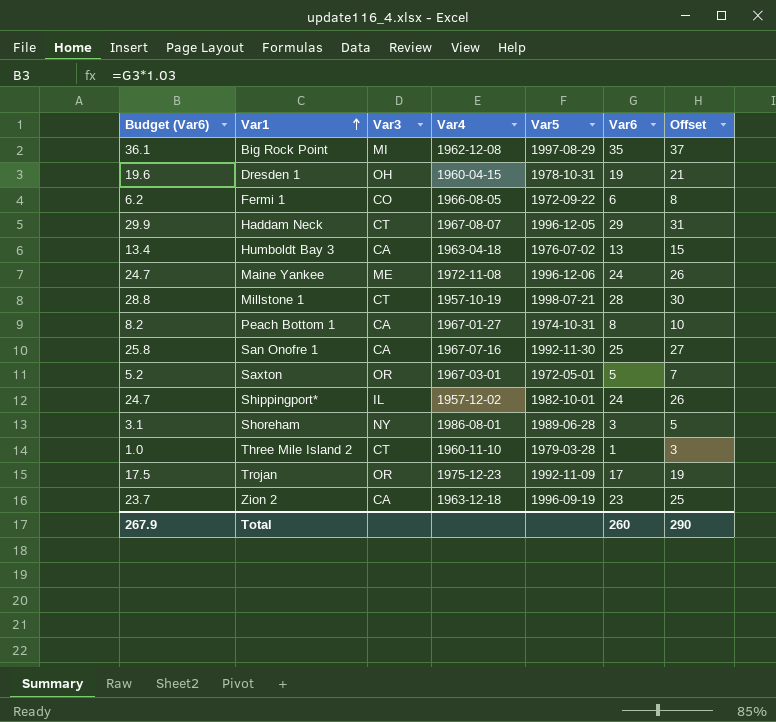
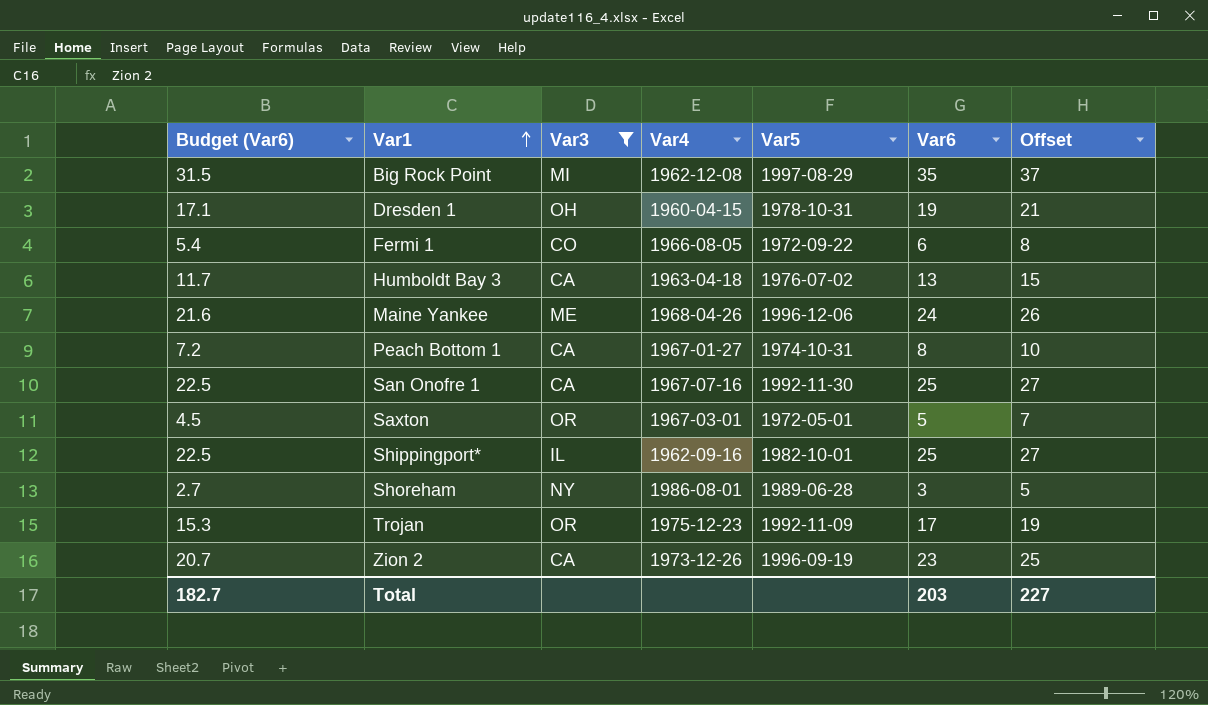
filter: none -> Var3 != CT
column Budget (Var6) | formula: [Var6] * 1.03 -> [Var6] * 0.9
Maine Yankee | Var4: 1972-11-08 -> 1968-04-26
Shippingport* | Var4: 1957-12-02 -> 1962-09-16
Shippingport* | Var6: 24 -> 25
Shippingport* | Offset: 26 -> 27
Zion 2 | Var4: 1963-12-18 -> 1973-12-26
Total | Budget (Var6): 267.9 -> 182.7
Total | Var6: 260 -> 203
Total | Offset: 290 -> 227

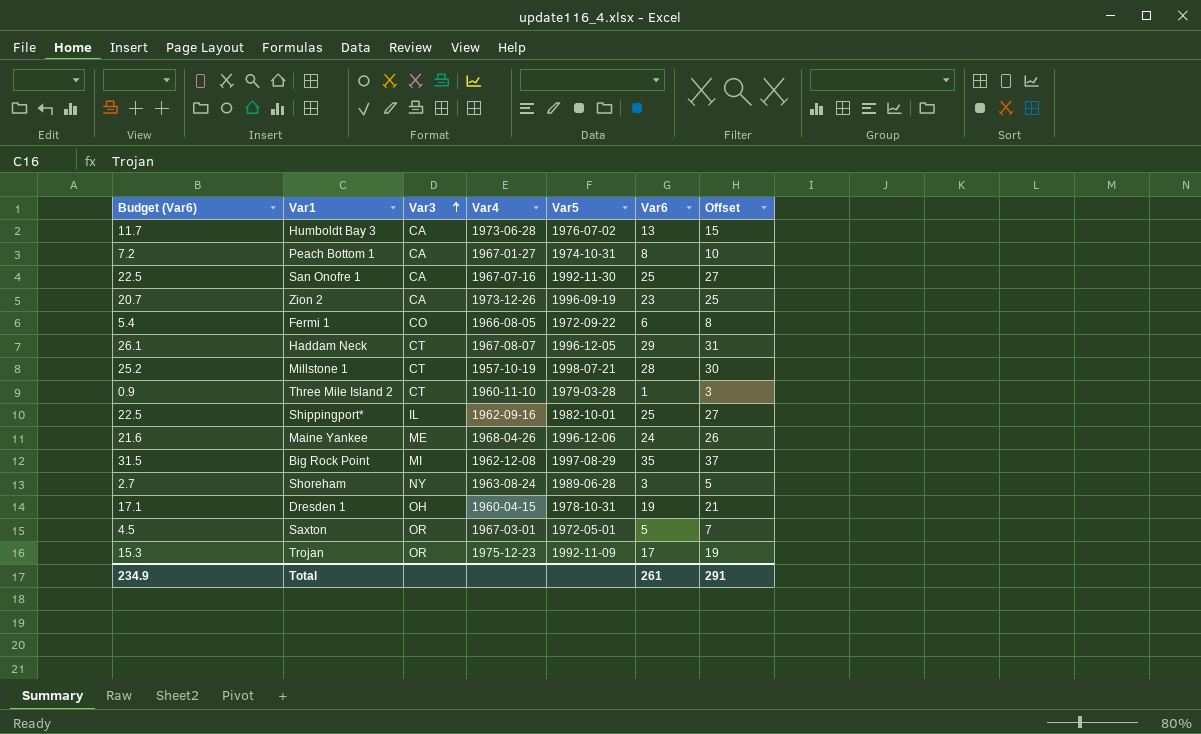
filter: Var3 != CT -> none
row order: Var1 ascending -> Var3 ascending
Humboldt Bay 3 | Var4: 1963-04-18 -> 1973-06-28
Shoreham | Var4: 1986-08-01 -> 1963-08-24
Total | Budget (Var6): 182.7 -> 234.9
Total | Var6: 203 -> 261
Total | Offset: 227 -> 291

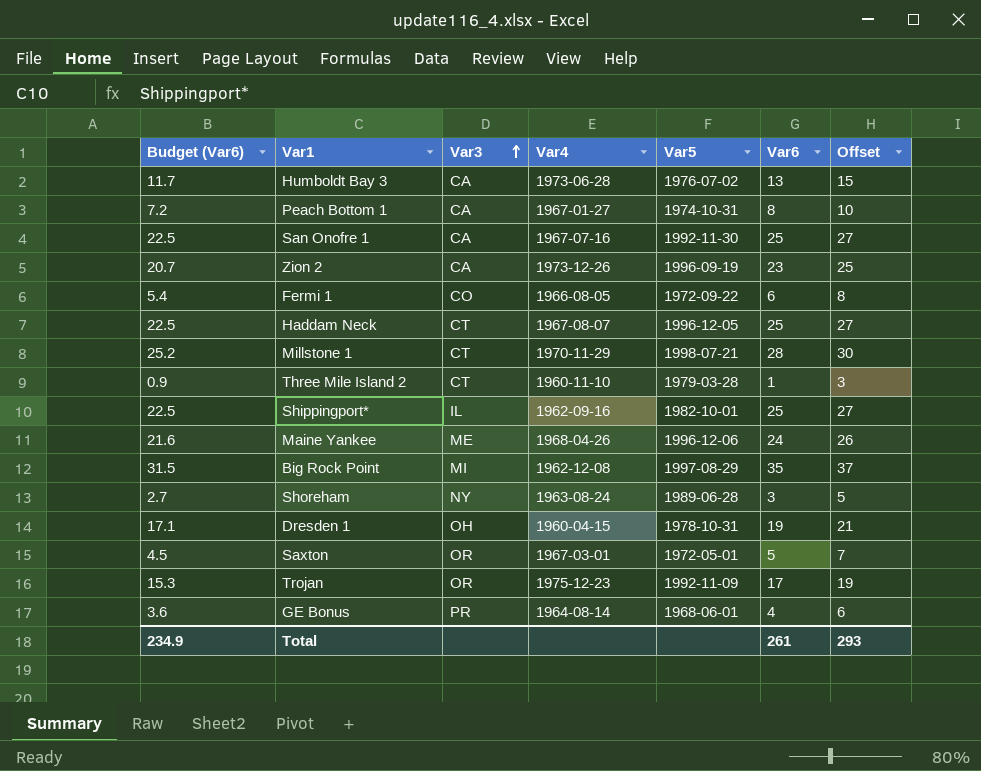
Haddam Neck | Budget (Var6): 26.1 -> 22.5
Haddam Neck | Var6: 29 -> 25
Haddam Neck | Offset: 31 -> 27
Millstone 1 | Var4: 1957-10-19 -> 1970-11-29
row GE Bonus: none -> 3.6 | PR | 1964-08-14 | 1968-06-01 | 4 | 6
Total | Offset: 291 -> 293

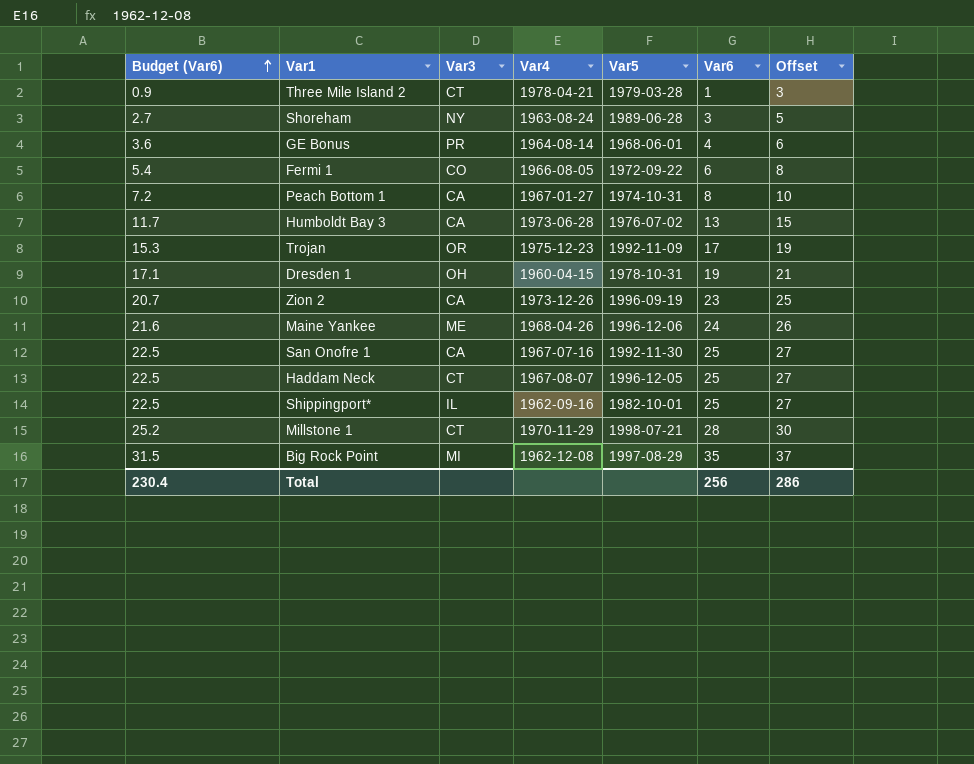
row order: Var3 ascending -> Budget (Var6) ascending
row Saxton: 4.5 | OR | 1967-03-01 | 1972-05-01 | 5 | 7 -> none
Three Mile Island 2 | Var4: 1960-11-10 -> 1978-04-21
Total | Budget (Var6): 234.9 -> 230.4
Total | Var6: 261 -> 256
Total | Offset: 293 -> 286

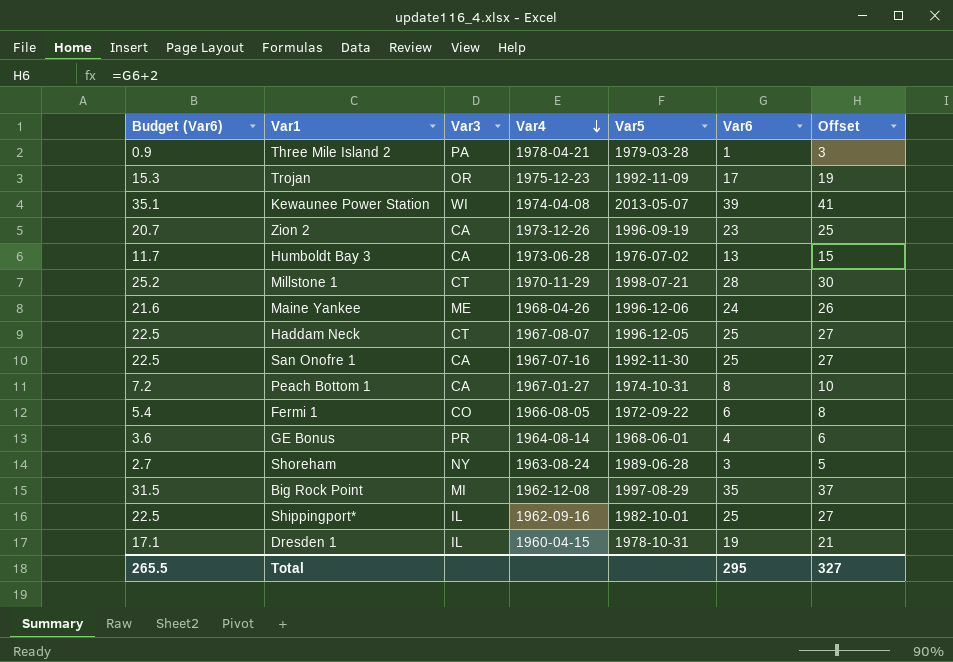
row order: Budget (Var6) ascending -> Var4 descending
Three Mile Island 2 | Var3: CT -> PA
row Kewaunee Power Station: none -> 35.1 | WI | 1974-04-08 | 2013-05-07 | 39 | 41
Dresden 1 | Var3: OH -> IL
Total | Budget (Var6): 230.4 -> 265.5
Total | Var6: 256 -> 295
Total | Offset: 286 -> 327

